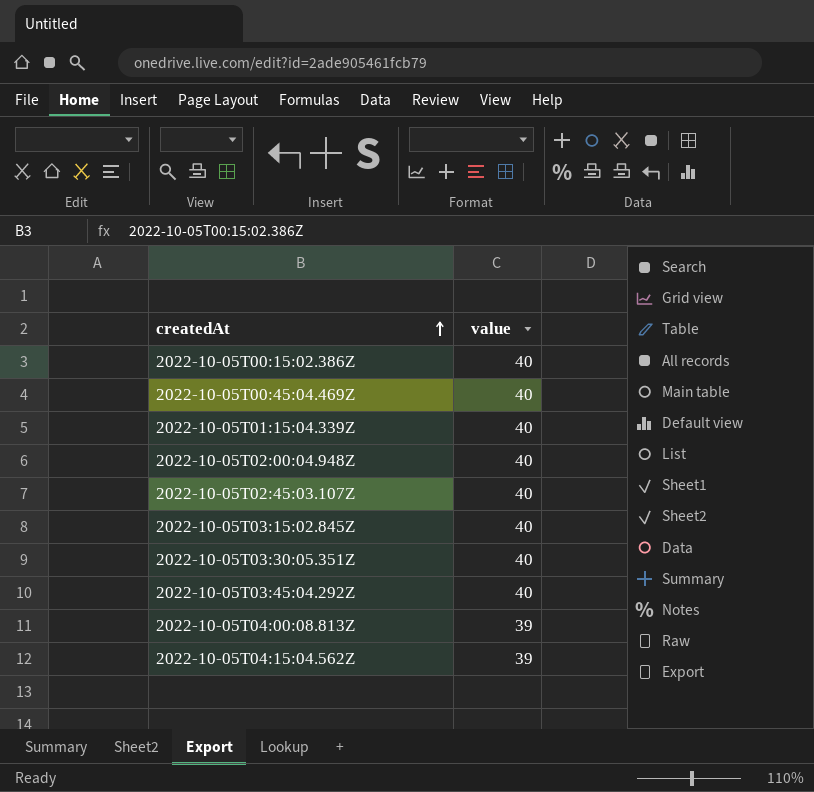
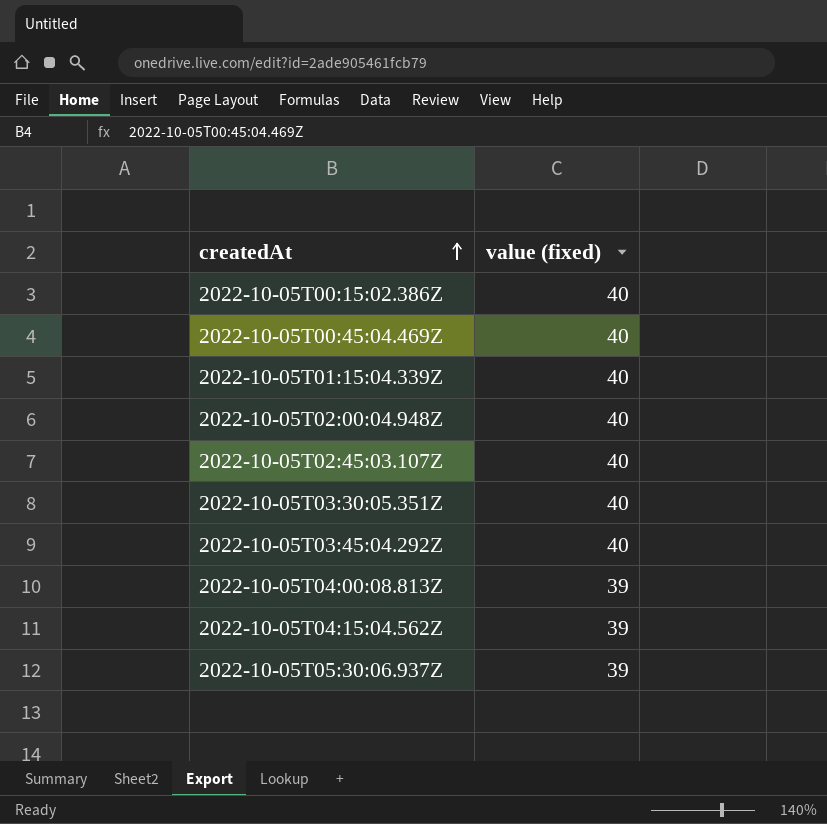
column name: value -> value (fixed)
row 2022-10-05T03:15:02.845Z: 40 -> none
row 2022-10-05T05:30:06.937Z: none -> 39

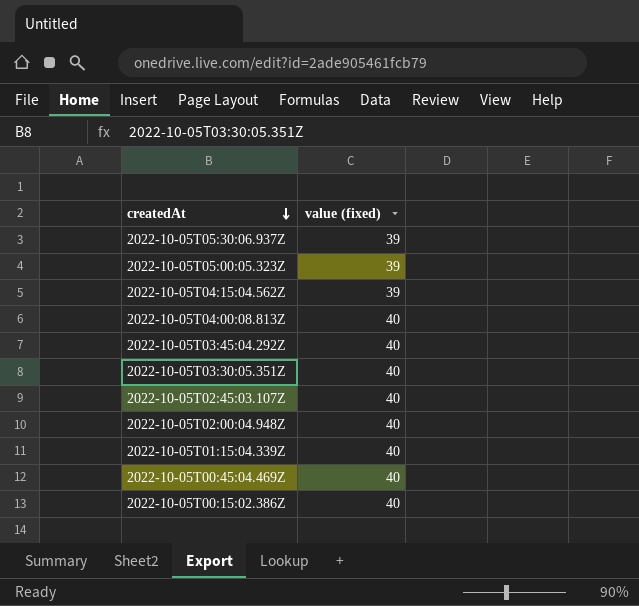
row order: createdAt ascending -> createdAt descending
row 2022-10-05T05:00:05.323Z: none -> 39
2022-10-05T04:00:08.813Z | value (fixed): 39 -> 40

